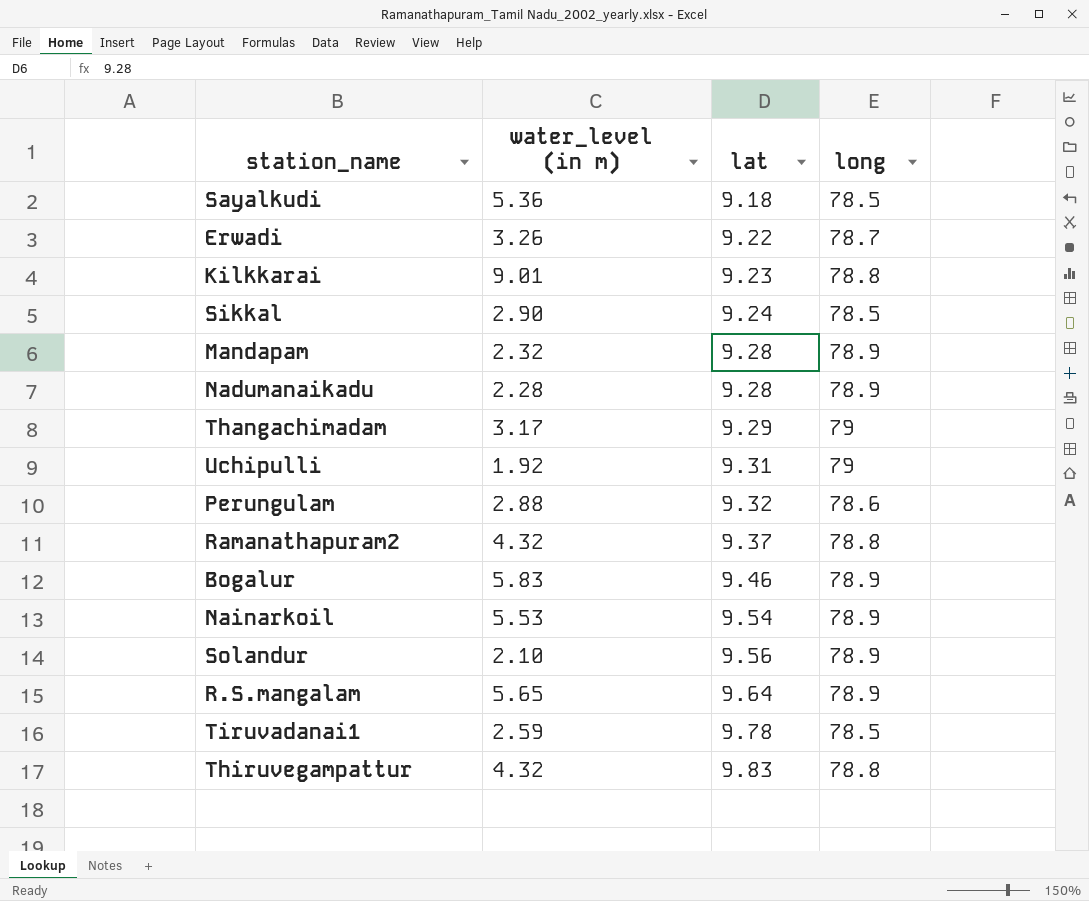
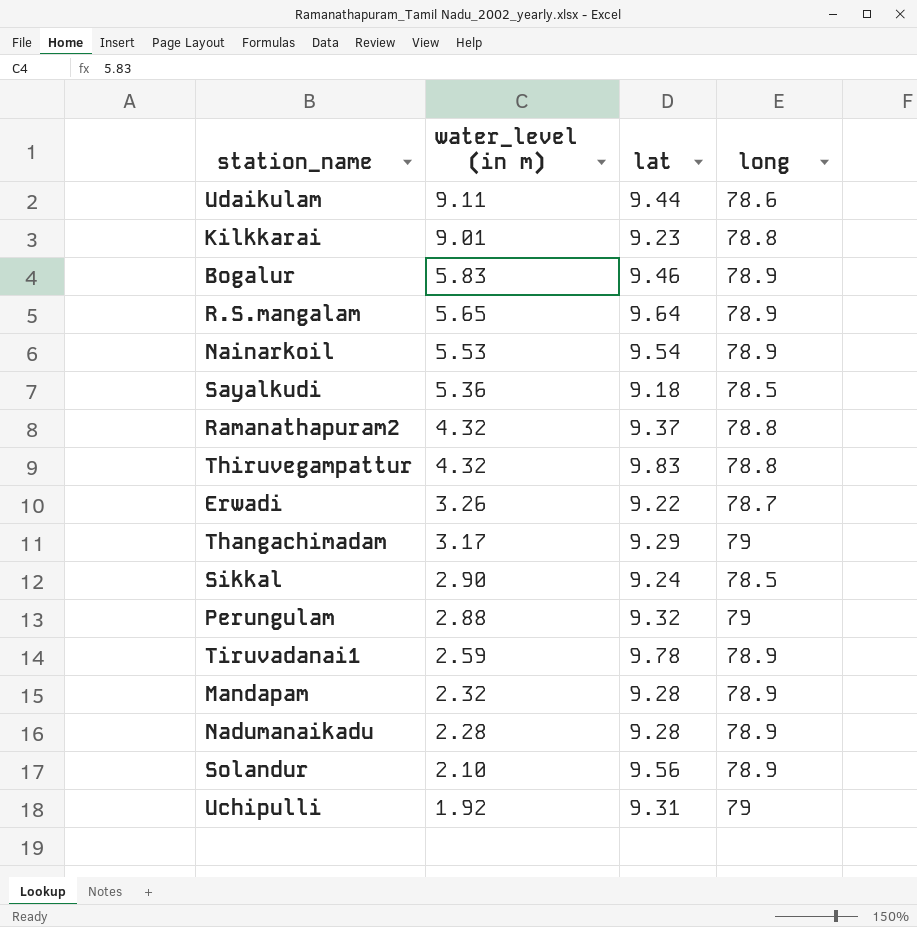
row order: lat ascending -> water_level (in m) descending
row Udaikulam: none -> 9.11 | 9.44 | 78.6
Perungulam | long: 78.6 -> 79
Tiruvadanai1 | long: 78.5 -> 78.9

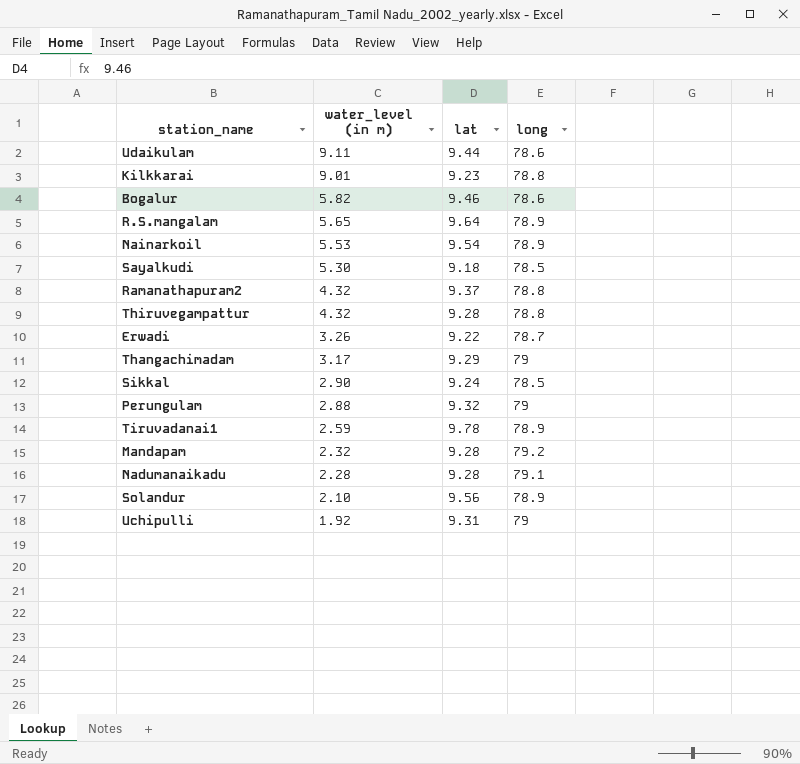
Bogalur | water_level (in m): 5.83 -> 5.82
Bogalur | long: 78.9 -> 78.6
Sayalkudi | water_level (in m): 5.36 -> 5.30
Thiruvegampattur | lat: 9.83 -> 9.28
Mandapam | long: 78.9 -> 79.2
Nadumanaikadu | long: 78.9 -> 79.1

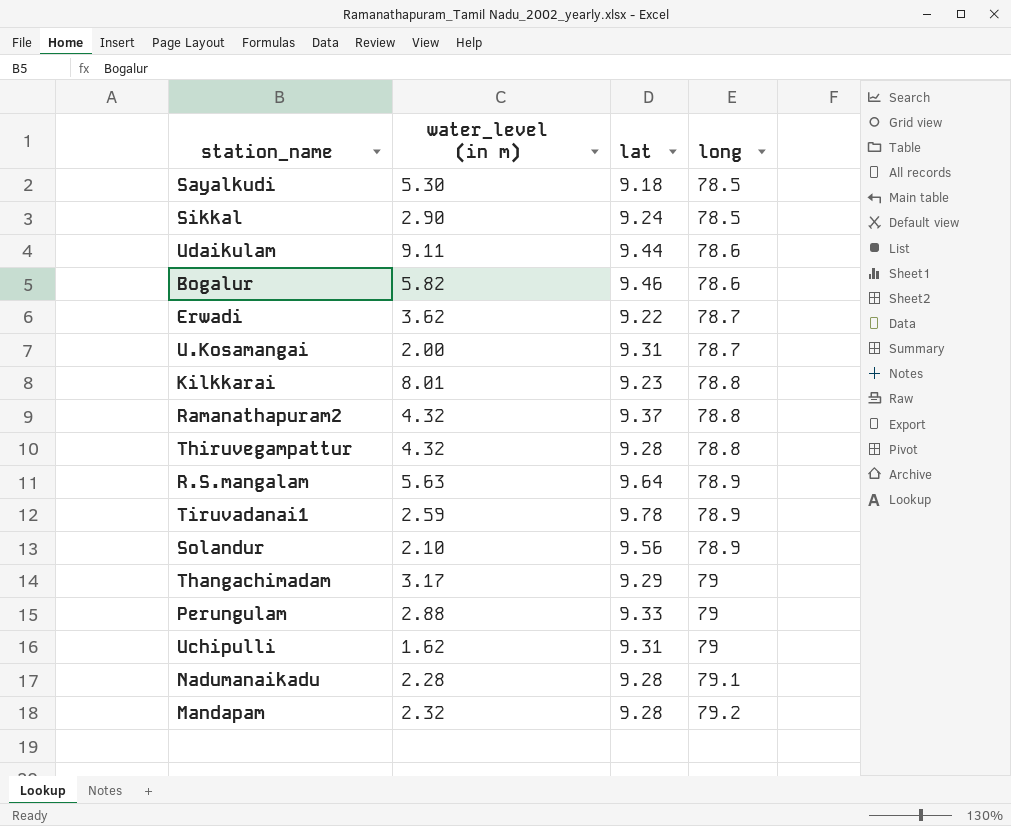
row order: water_level (in m) descending -> long ascending
row Nainarkoil: 5.53 | 9.54 | 78.9 -> none
Erwadi | water_level (in m): 3.26 -> 3.62
row U.Kosamangai: none -> 2.00 | 9.31 | 78.7
Kilkkarai | water_level (in m): 9.01 -> 8.01
R.S.mangalam | water_level (in m): 5.65 -> 5.63
Perungulam | lat: 9.32 -> 9.33
Uchipulli | water_level (in m): 1.92 -> 1.62

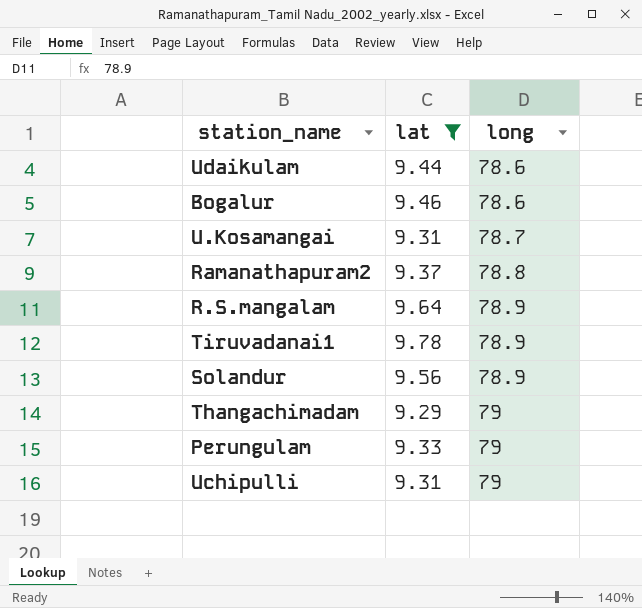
filter: none -> lat >= 9.29
column water_level (in m) | position: 2 -> none

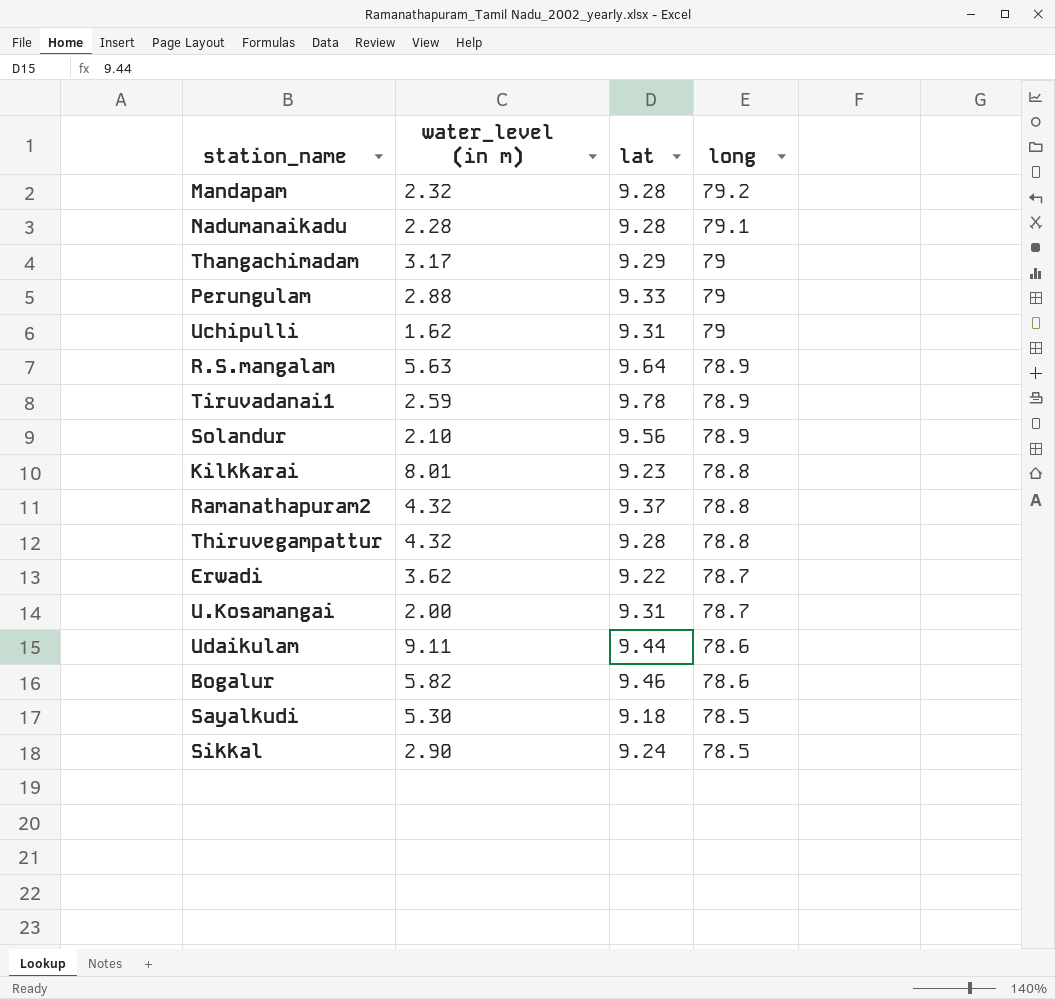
filter: lat >= 9.29 -> none
row order: long ascending -> long descending
column water_level (in m) | position: none -> 2

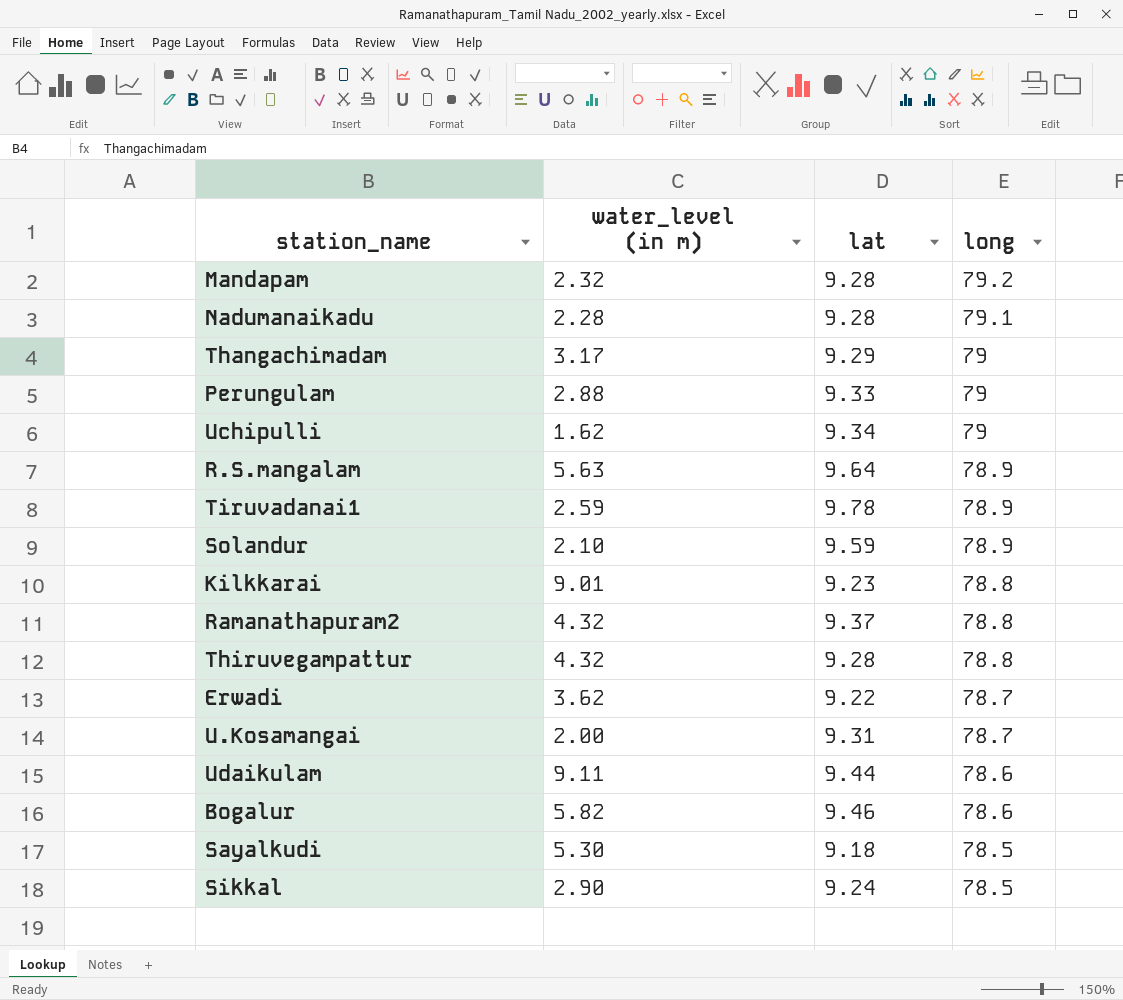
Uchipulli | lat: 9.31 -> 9.34
Solandur | lat: 9.56 -> 9.59
Kilkkarai | water_level (in m): 8.01 -> 9.01

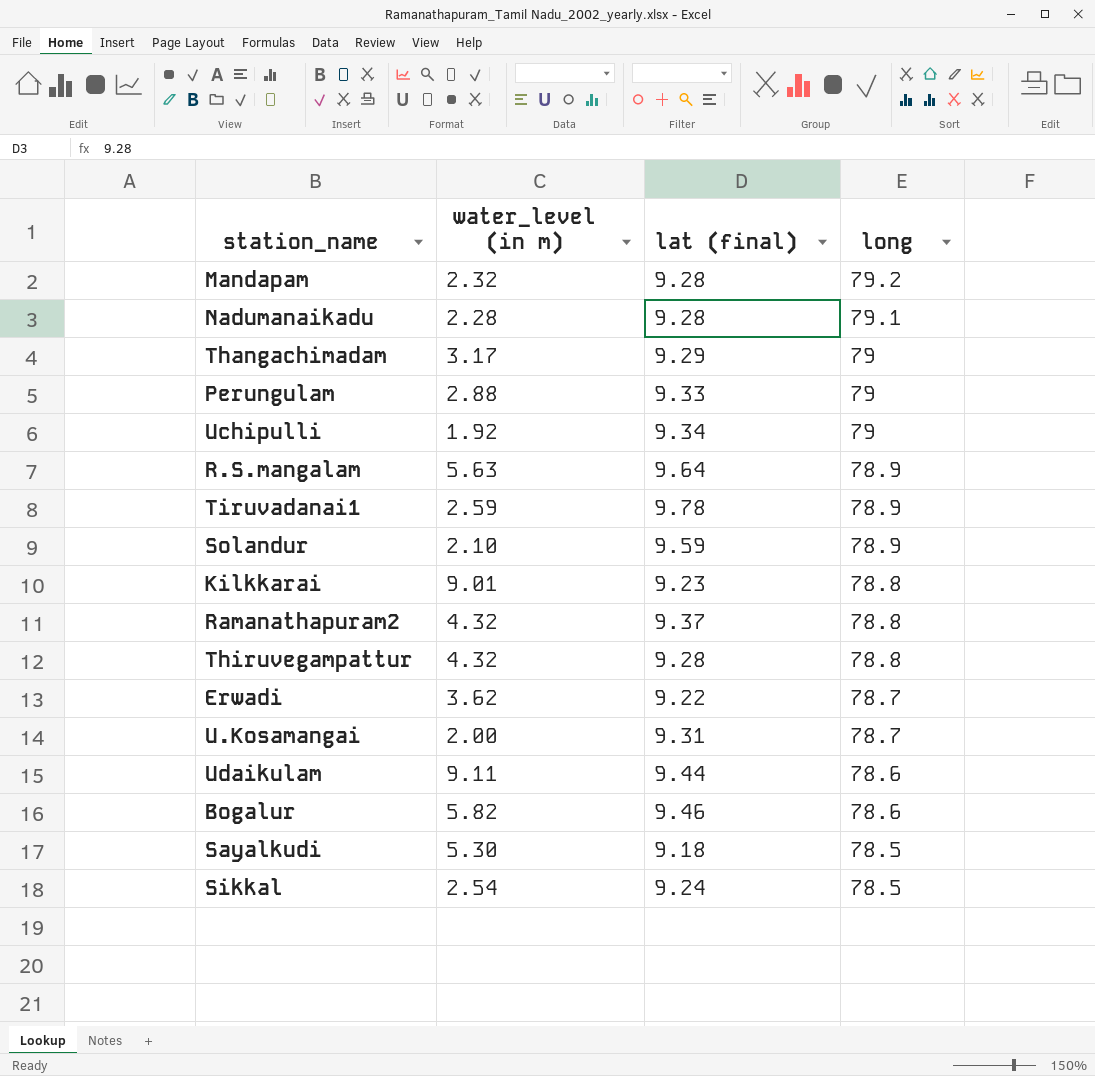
column name: lat -> lat (final)
Uchipulli | water_level (in m): 1.62 -> 1.92
Sikkal | water_level (in m): 2.90 -> 2.54

